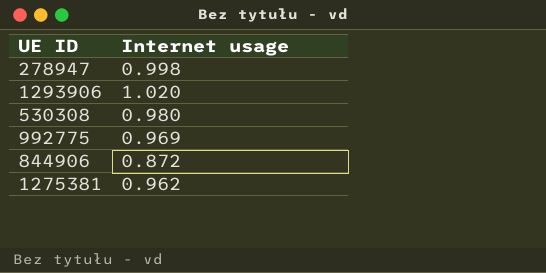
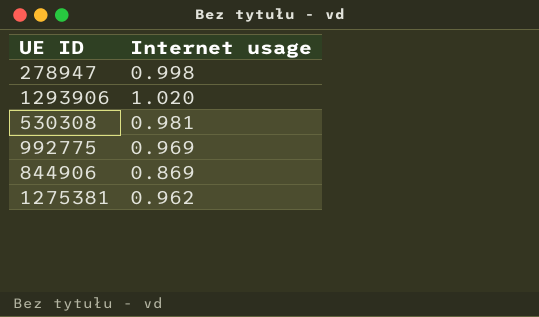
530308 | Internet usage: 0.980 -> 0.981
844906 | Internet usage: 0.872 -> 0.869

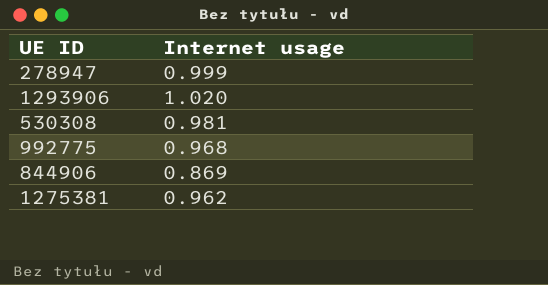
278947 | Internet usage: 0.998 -> 0.999
992775 | Internet usage: 0.969 -> 0.968

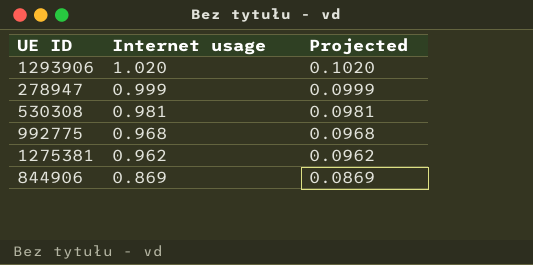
row order: none -> Internet usage descending
column Projected | formula: none -> [Internet usage] * 0.1

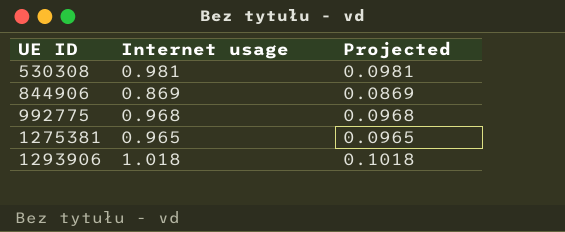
row order: Internet usage descending -> UE ID ascending
row 278947: 0.999 | 0.0999 -> none
1275381 | Internet usage: 0.962 -> 0.965
1275381 | Projected: 0.0962 -> 0.0965
1293906 | Internet usage: 1.020 -> 1.018
1293906 | Projected: 0.1020 -> 0.1018

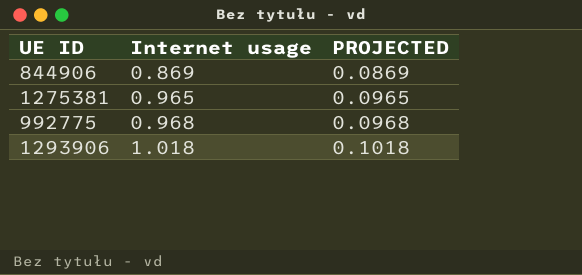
row order: UE ID ascending -> Internet usage ascending
column name: Projected -> PROJECTED
row 530308: 0.981 | 0.0981 -> none

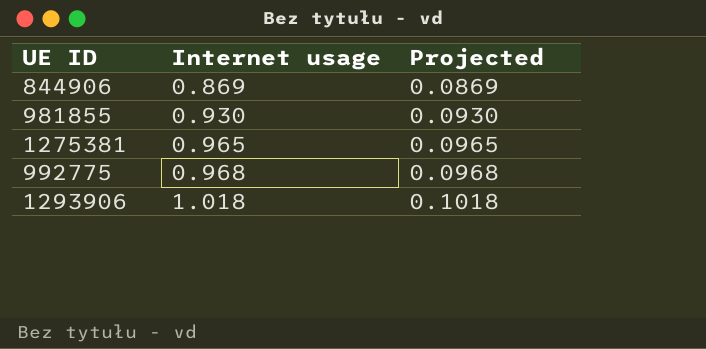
column name: PROJECTED -> Projected
row 981855: none -> 0.930 | 0.0930

